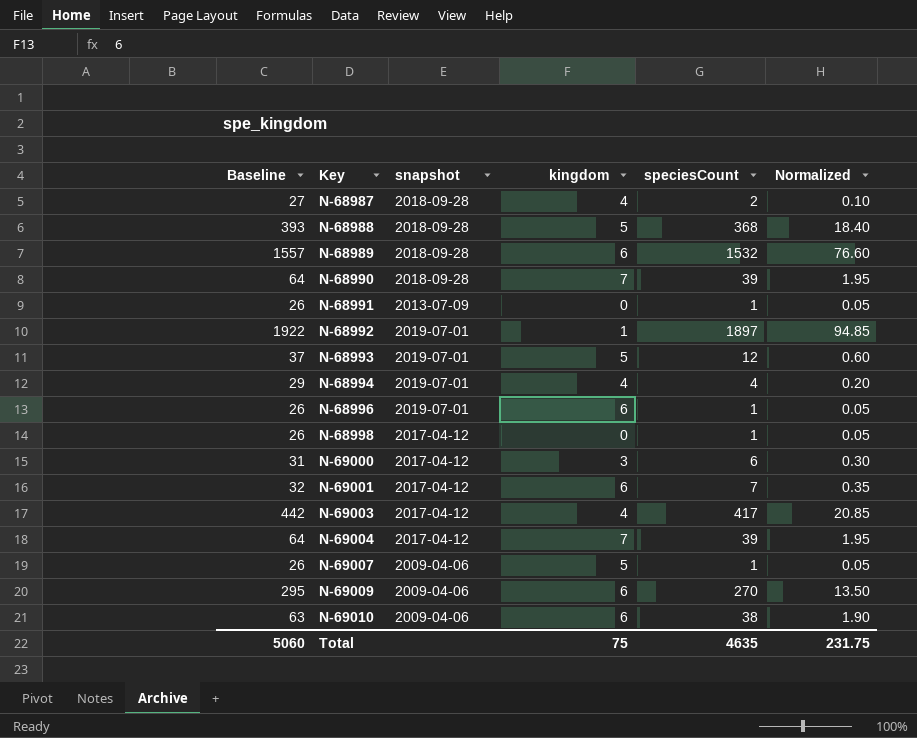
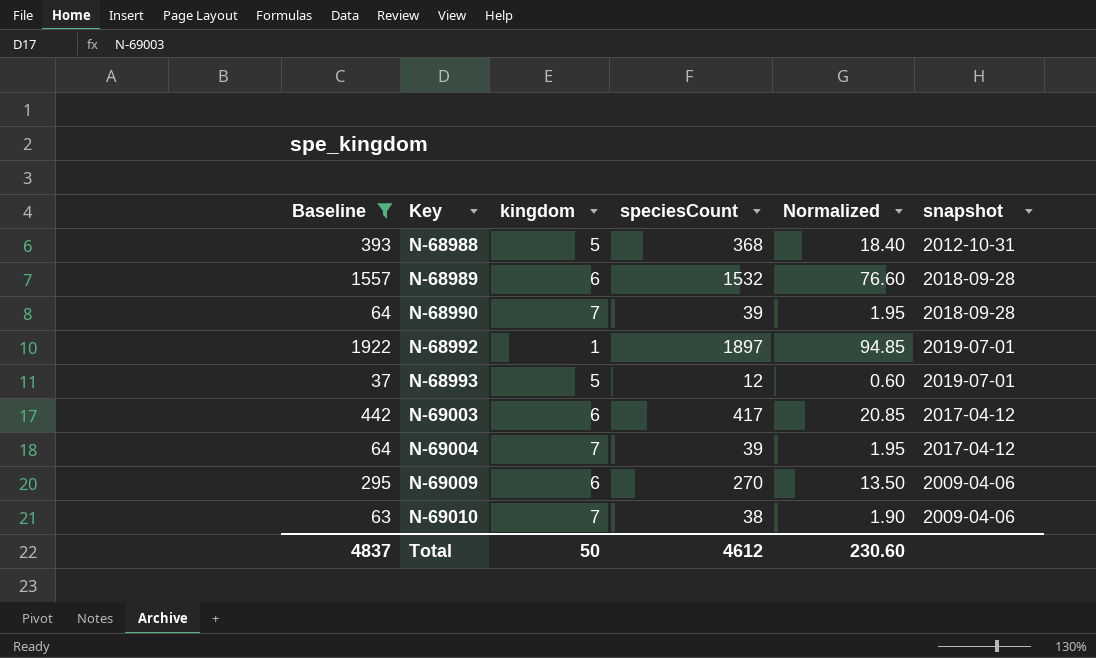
filter: none -> Baseline >= 37
column snapshot | position: 3 -> 6
N-68988 | snapshot: 2018-09-28 -> 2012-10-31
N-69003 | kingdom: 4 -> 6
N-69010 | kingdom: 6 -> 7
Total | Baseline: 5060 -> 4837
Total | kingdom: 75 -> 50
Total | speciesCount: 4635 -> 4612
Total | Normalized: 231.75 -> 230.60

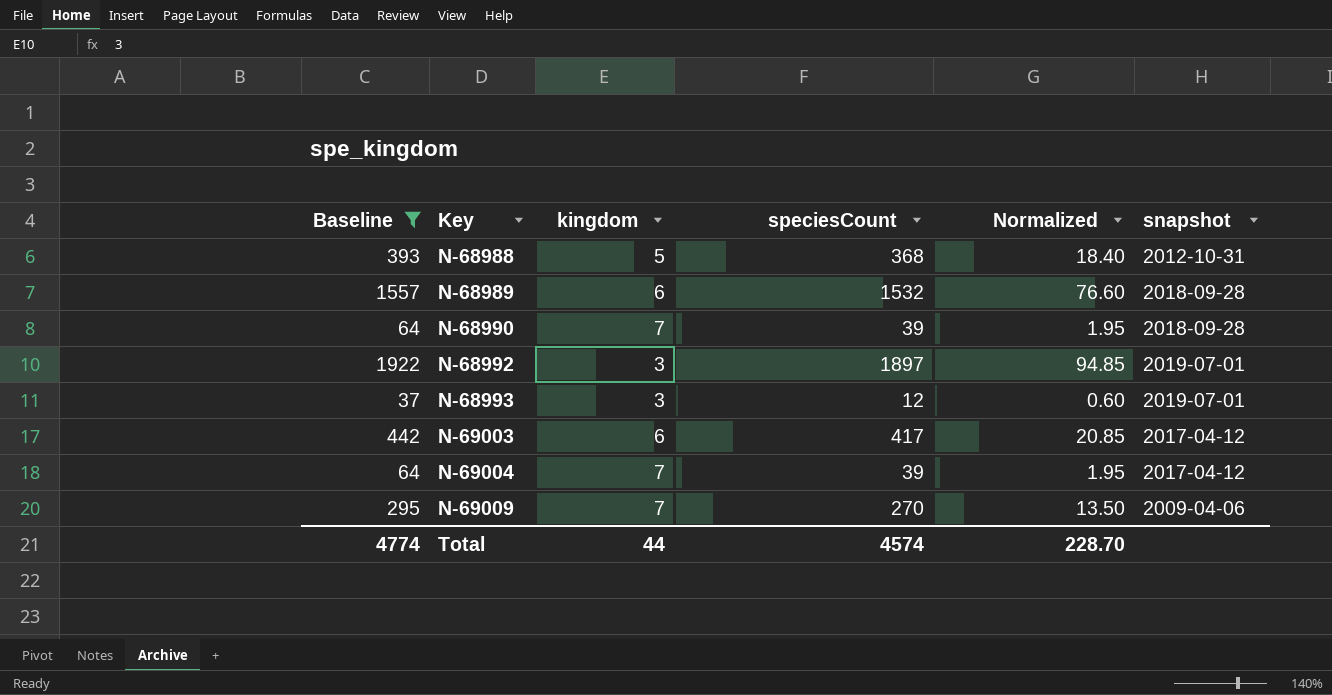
row N-69010: 63 | 7 | 38 | 1.90 | 2009-04-06 -> none
N-68992 | kingdom: 1 -> 3
N-68993 | kingdom: 5 -> 3
N-69009 | kingdom: 6 -> 7
Total | Baseline: 4837 -> 4774
Total | kingdom: 50 -> 44
Total | speciesCount: 4612 -> 4574
Total | Normalized: 230.60 -> 228.70

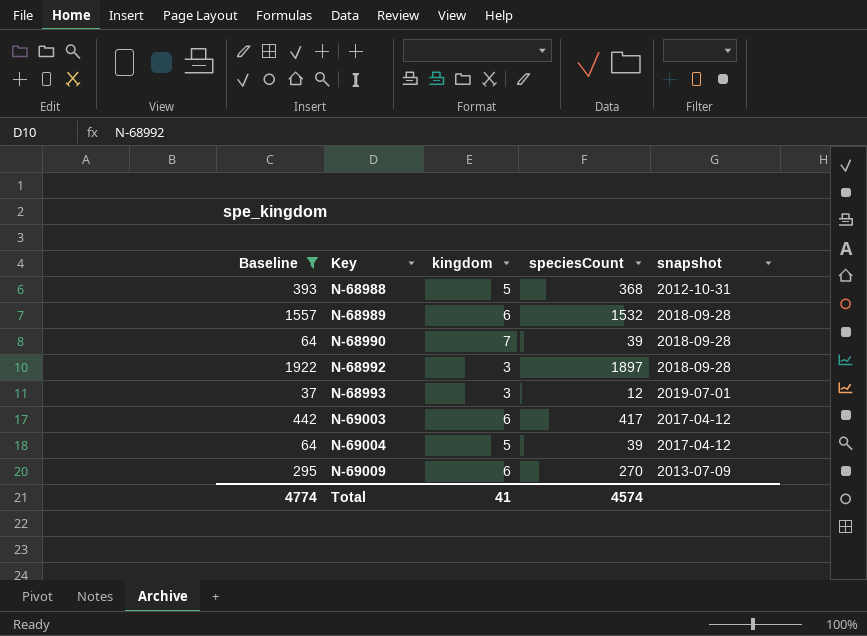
column Normalized | formula: [speciesCount] * 0.05 -> none
N-68992 | snapshot: 2019-07-01 -> 2018-09-28
N-69004 | kingdom: 7 -> 5
N-69009 | kingdom: 7 -> 6
N-69009 | snapshot: 2009-04-06 -> 2013-07-09
Total | kingdom: 44 -> 41

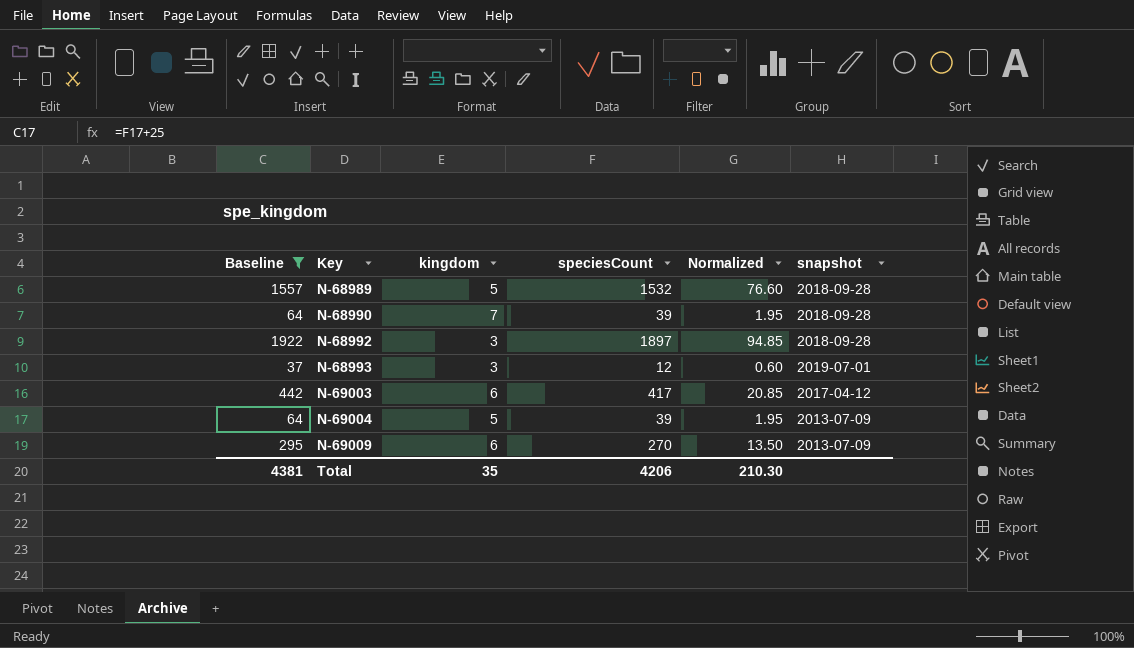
column Normalized | formula: none -> [speciesCount] * 0.05
row N-68988: 393 | 5 | 368 | 2012-10-31 -> none
N-68989 | kingdom: 6 -> 5
N-69004 | snapshot: 2017-04-12 -> 2013-07-09
Total | Baseline: 4774 -> 4381
Total | kingdom: 41 -> 35
Total | speciesCount: 4574 -> 4206

